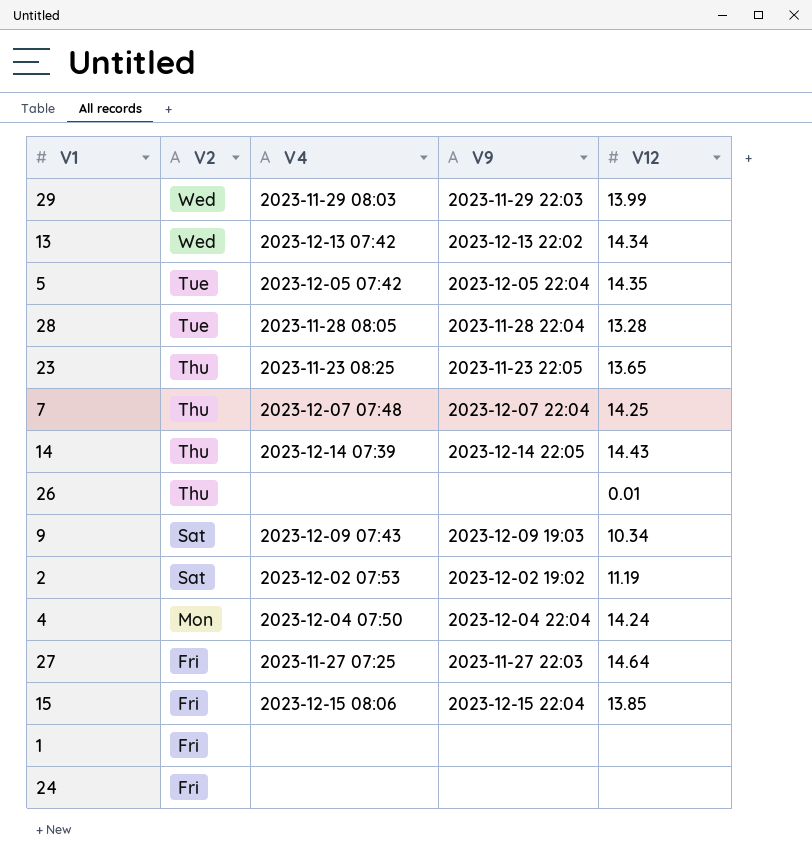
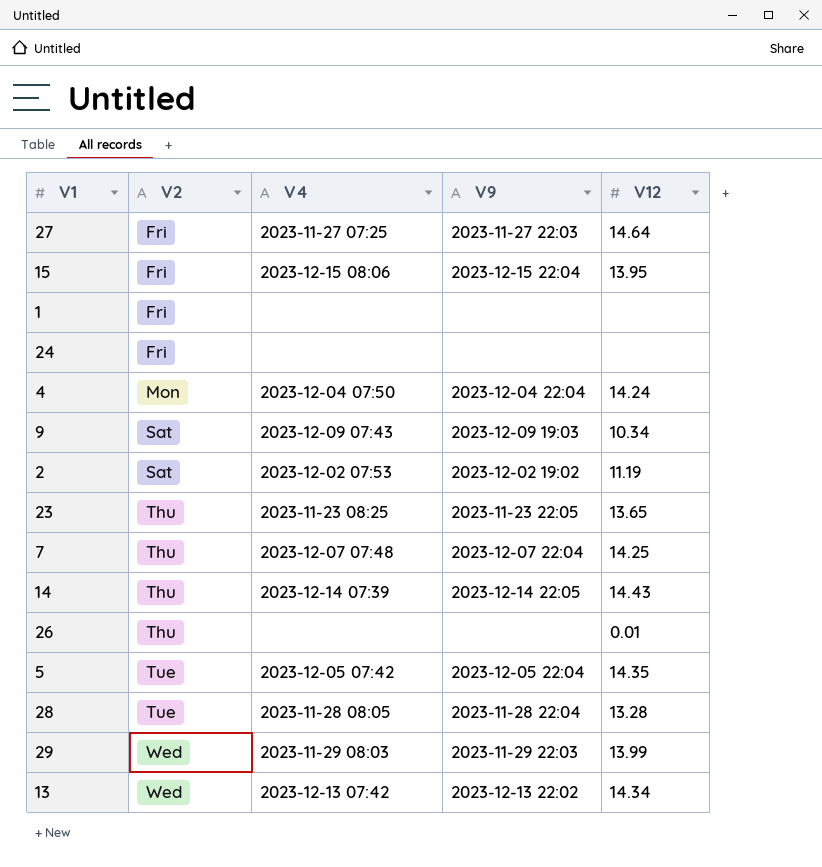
row order: V2 descending -> V2 ascending
15 | V12: 13.85 -> 13.95

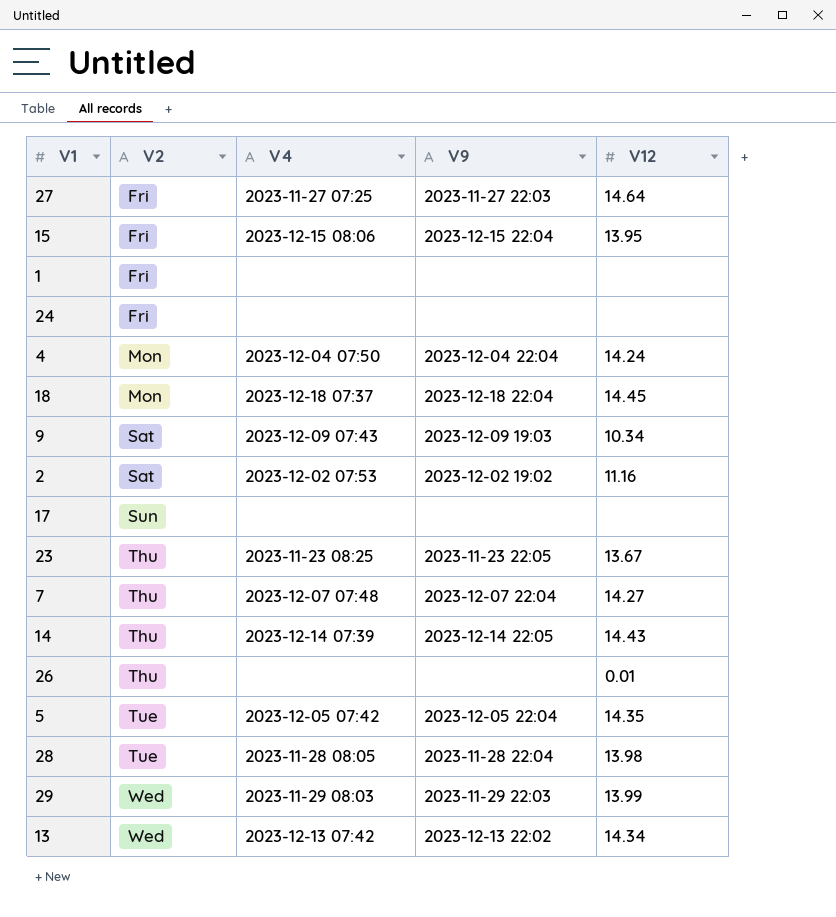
row 18: none -> Mon | 2023-12-18 07:37 | 2023-12-18 22:04 | 14.45
2 | V12: 11.19 -> 11.16
row 17: none -> Sun | none | none | none
23 | V12: 13.65 -> 13.67
7 | V12: 14.25 -> 14.27
28 | V12: 13.28 -> 13.98

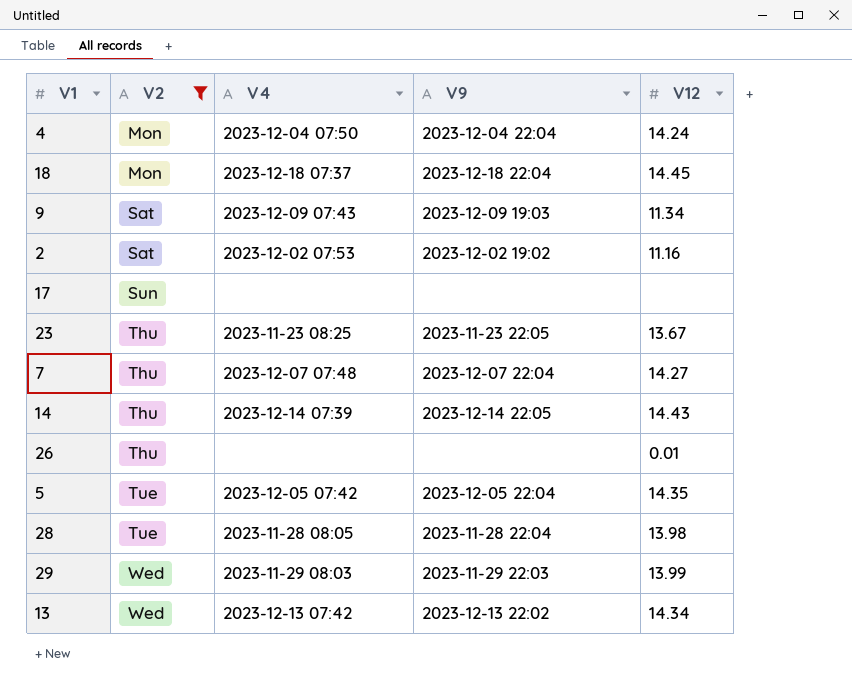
filter: none -> V2 != Fri
9 | V12: 10.34 -> 11.34

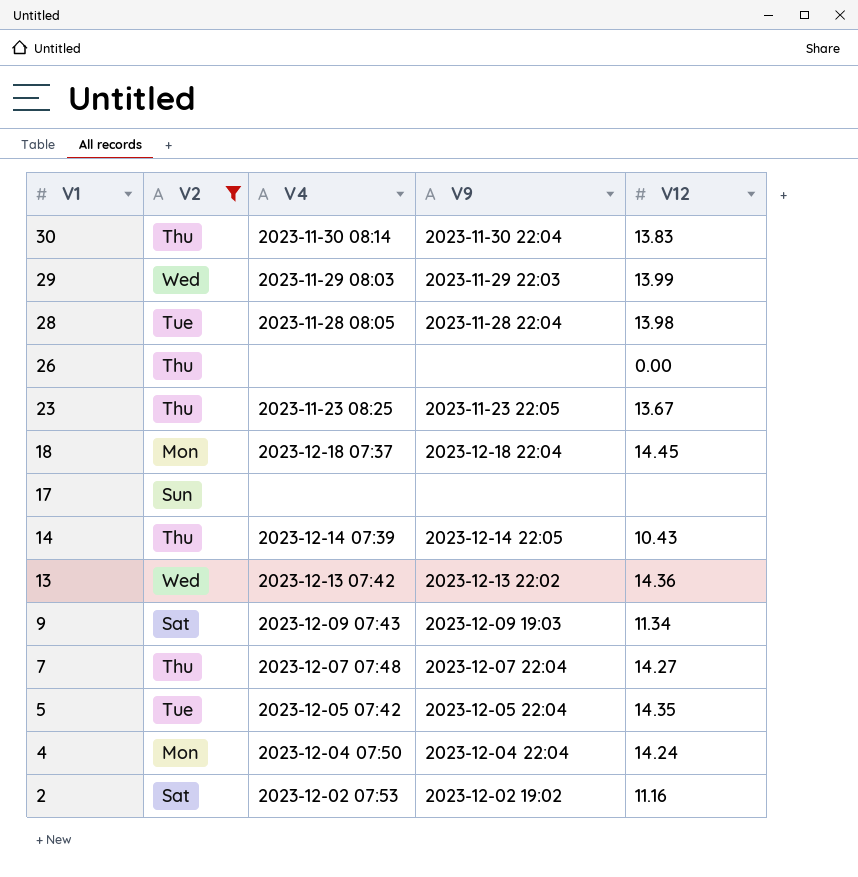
row order: V2 ascending -> V1 descending
row 30: none -> Thu | 2023-11-30 08:14 | 2023-11-30 22:04 | 13.83
26 | V12: 0.01 -> 0.00
14 | V12: 14.43 -> 10.43
13 | V12: 14.34 -> 14.36

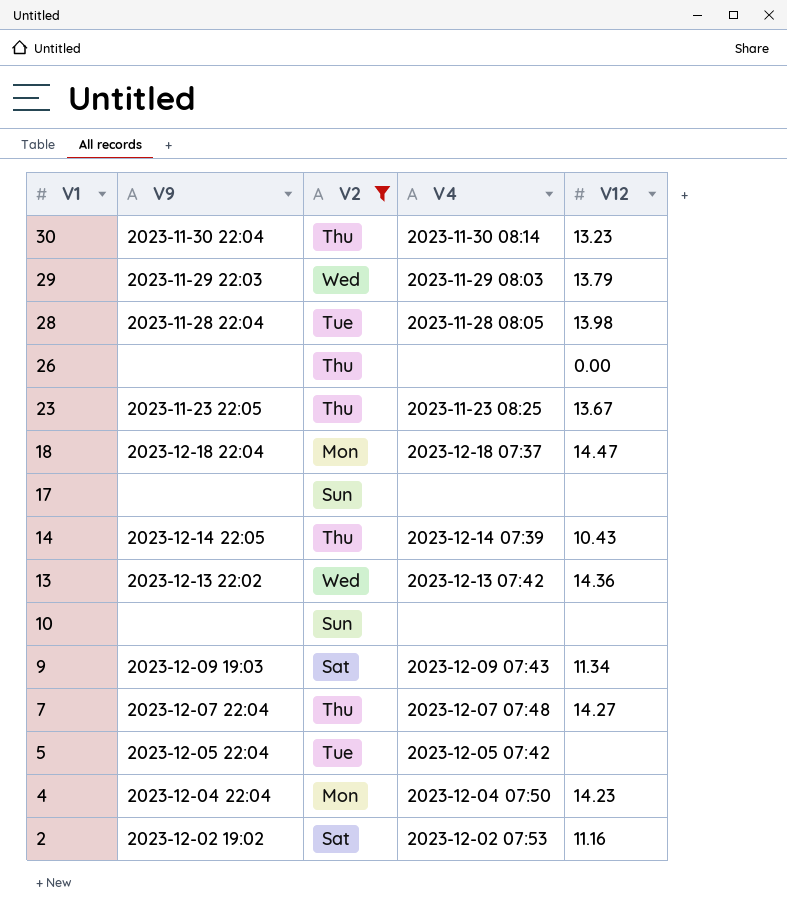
column V9 | position: 4 -> 2
30 | V12: 13.83 -> 13.23
29 | V12: 13.99 -> 13.79
18 | V12: 14.45 -> 14.47
row 10: none -> none | Sun | none | none
5 | V12: 14.35 -> none
4 | V12: 14.24 -> 14.23

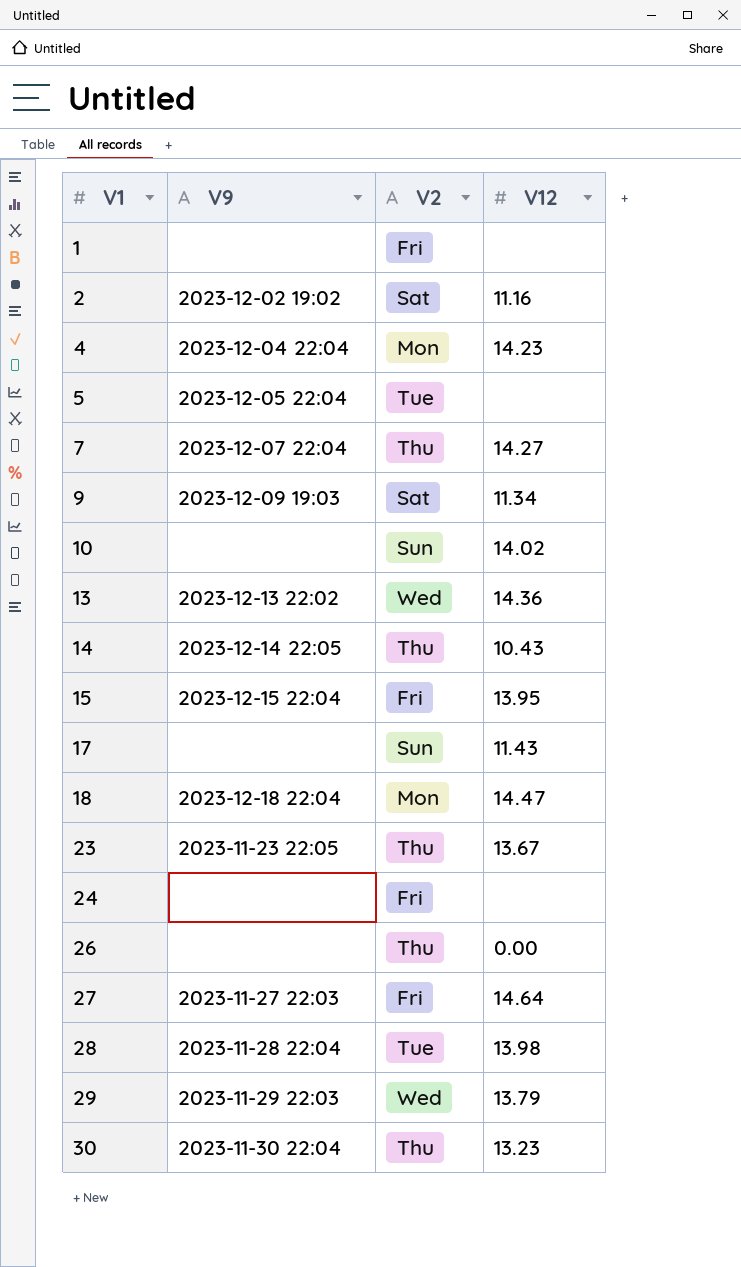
filter: V2 != Fri -> none
row order: V1 descending -> V1 ascending
column V4 | position: 4 -> none
10 | V12: none -> 14.02
17 | V12: none -> 11.43

